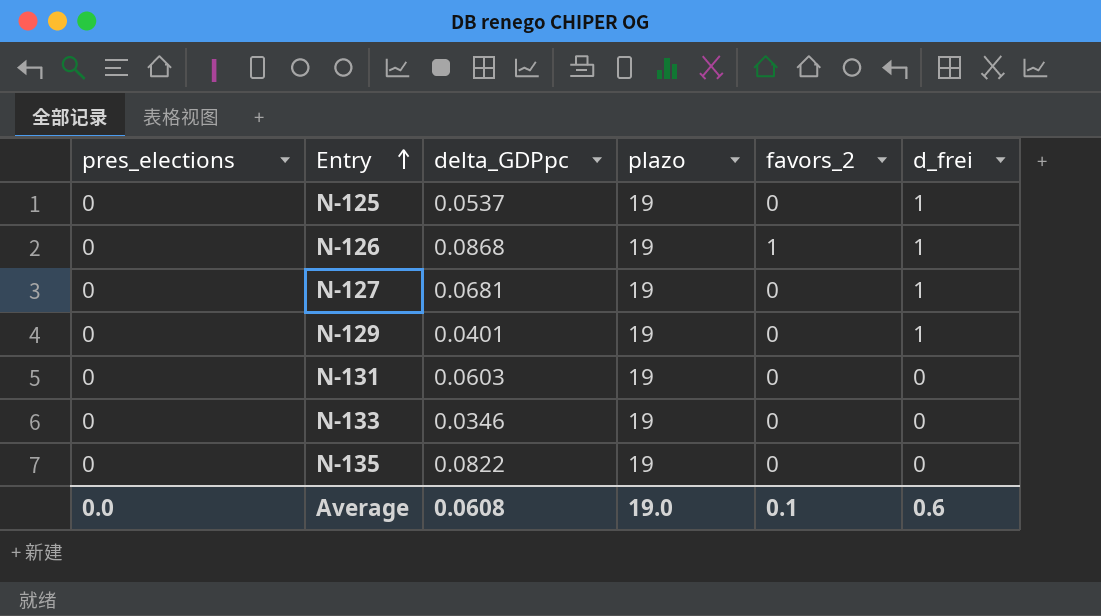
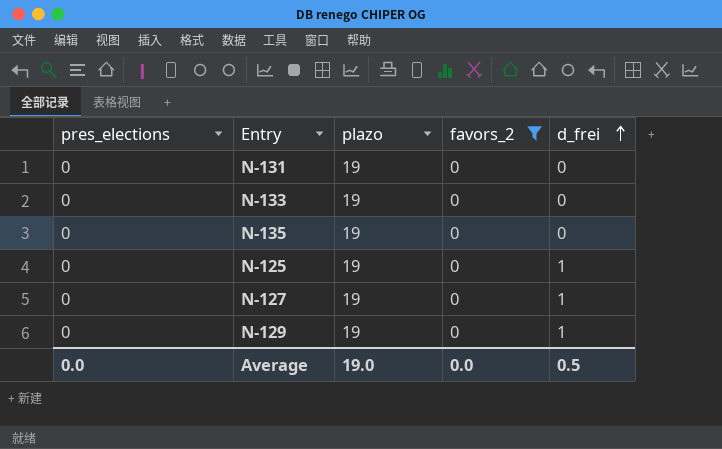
filter: none -> favors_2 = 0
row order: Entry ascending -> d_frei ascending
column delta_GDPpc | position: 3 -> none
Average | favors_2: 0.1 -> 0.0
Average | d_frei: 0.6 -> 0.5

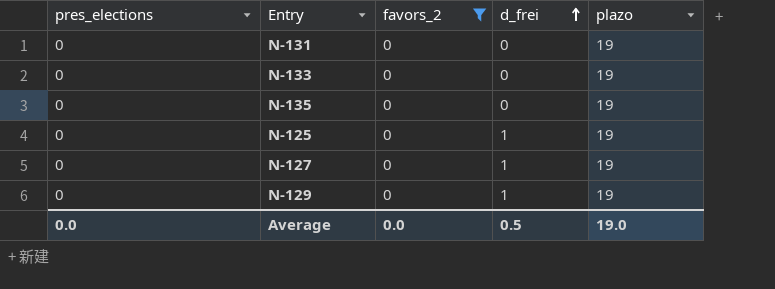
column plazo | position: 3 -> 5

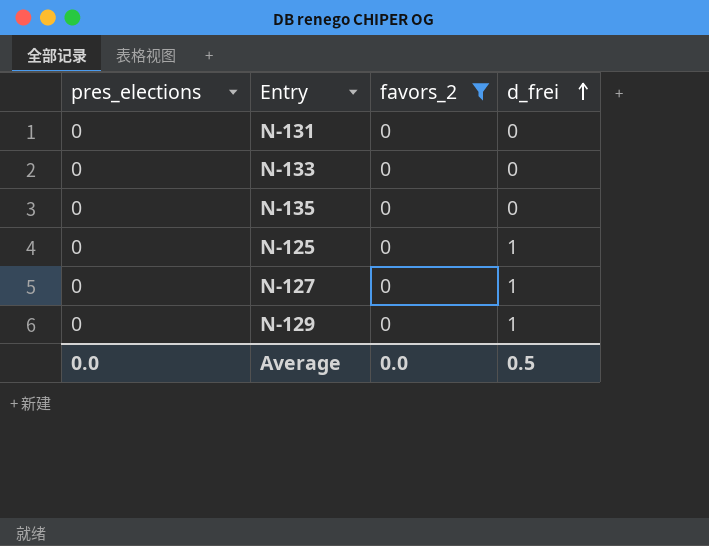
column plazo | position: 5 -> none

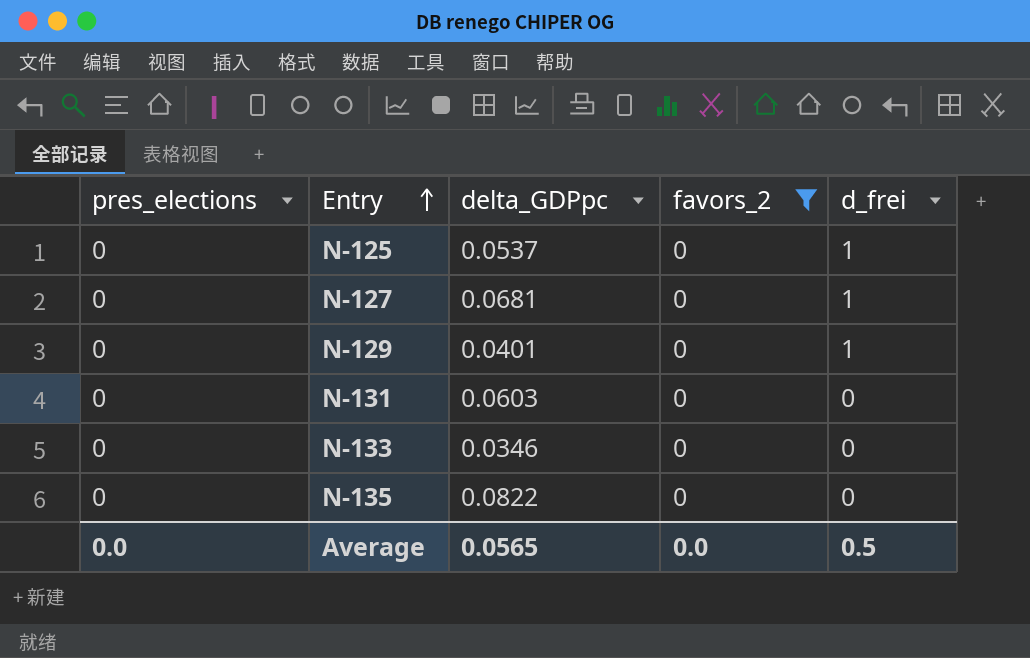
row order: d_frei ascending -> Entry ascending
column delta_GDPpc | position: none -> 3

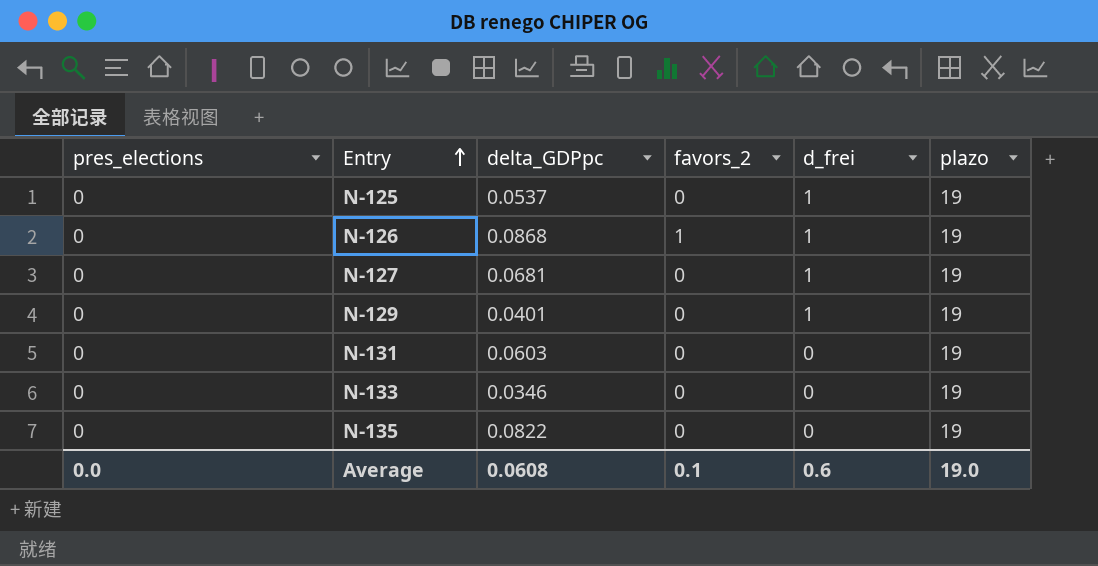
filter: favors_2 = 0 -> none
column plazo | position: none -> 6
Average | delta_GDPpc: 0.0565 -> 0.0608
Average | favors_2: 0.0 -> 0.1
Average | d_frei: 0.5 -> 0.6

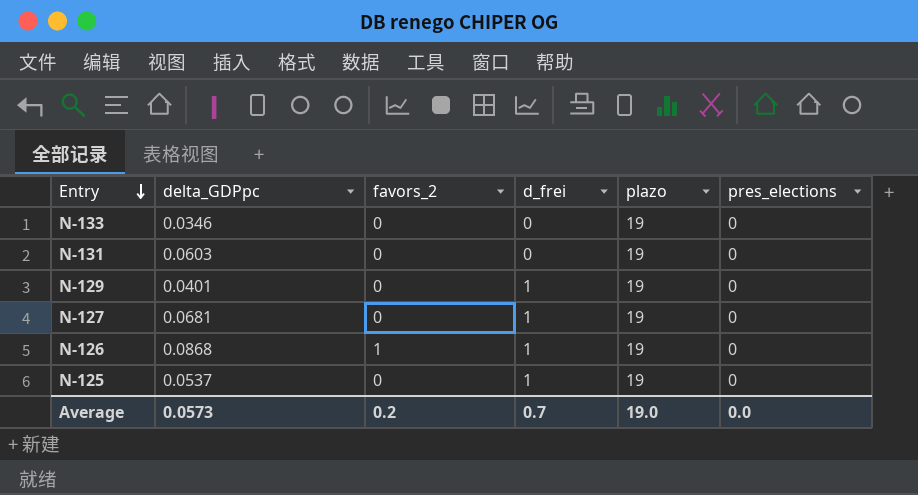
row order: Entry ascending -> Entry descending
column pres_elections | position: 1 -> 6
row N-135: 0 | 0.0822 | 0 | 0 | 19 -> none
Average | delta_GDPpc: 0.0608 -> 0.0573
Average | favors_2: 0.1 -> 0.2
Average | d_frei: 0.6 -> 0.7

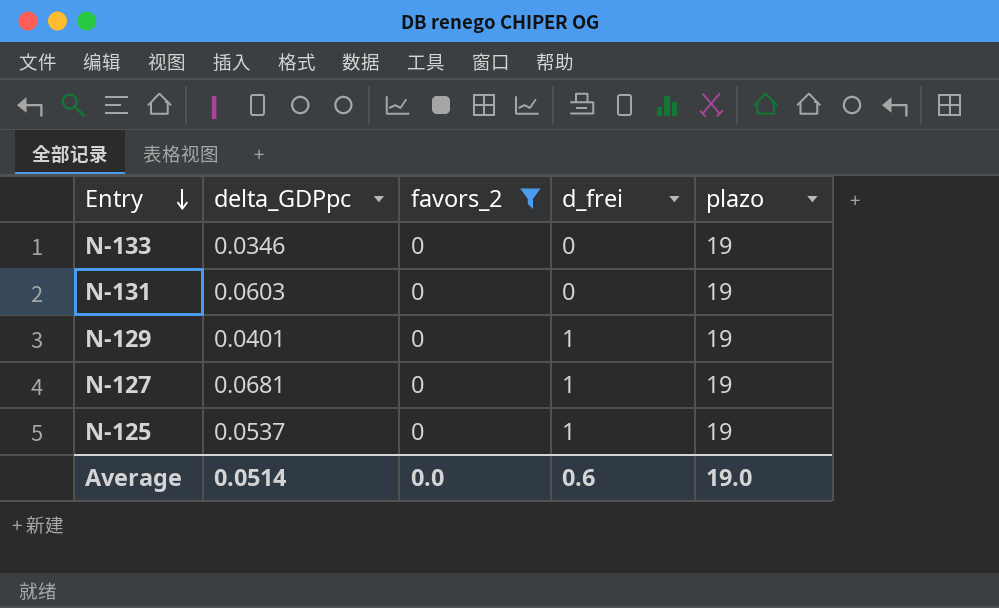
filter: none -> favors_2 = 0
column pres_elections | position: 6 -> none
Average | delta_GDPpc: 0.0573 -> 0.0514
Average | favors_2: 0.2 -> 0.0
Average | d_frei: 0.7 -> 0.6

